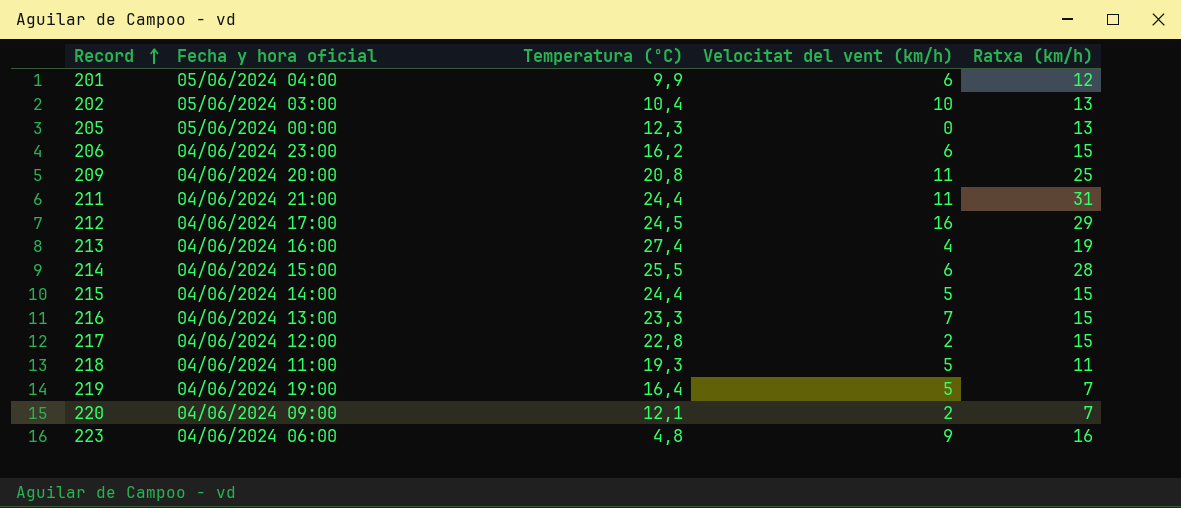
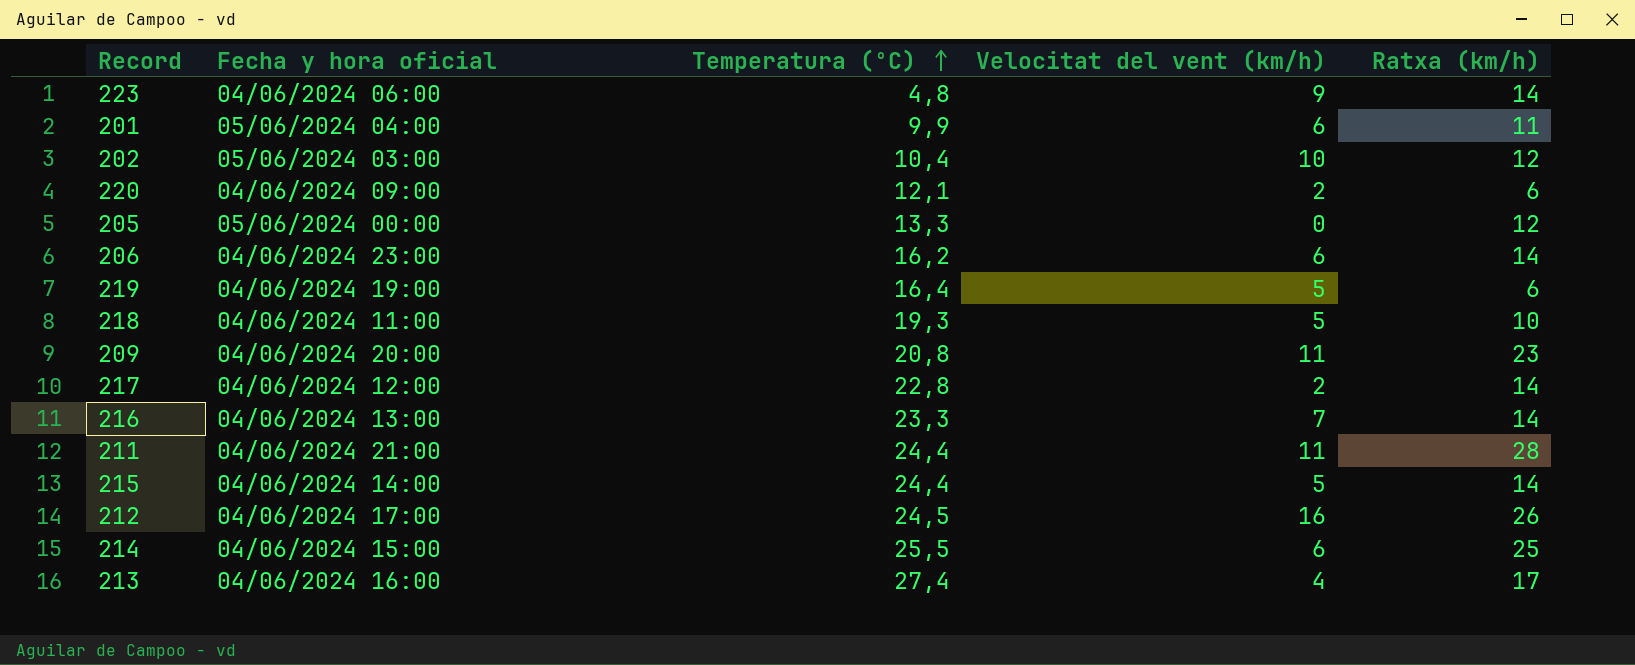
row order: Record ascending -> Temperatura (ºC) ascending
223 | Ratxa (km/h): 16 -> 14
201 | Ratxa (km/h): 12 -> 11
202 | Ratxa (km/h): 13 -> 12
220 | Ratxa (km/h): 7 -> 6
205 | Temperatura (ºC): 12,3 -> 13,3
205 | Ratxa (km/h): 13 -> 12
206 | Ratxa (km/h): 15 -> 14
219 | Ratxa (km/h): 7 -> 6
218 | Ratxa (km/h): 11 -> 10
209 | Ratxa (km/h): 25 -> 23
217 | Ratxa (km/h): 15 -> 14
216 | Ratxa (km/h): 15 -> 14
211 | Ratxa (km/h): 31 -> 28
215 | Ratxa (km/h): 15 -> 14
212 | Ratxa (km/h): 29 -> 26
214 | Ratxa (km/h): 28 -> 25
213 | Ratxa (km/h): 19 -> 17

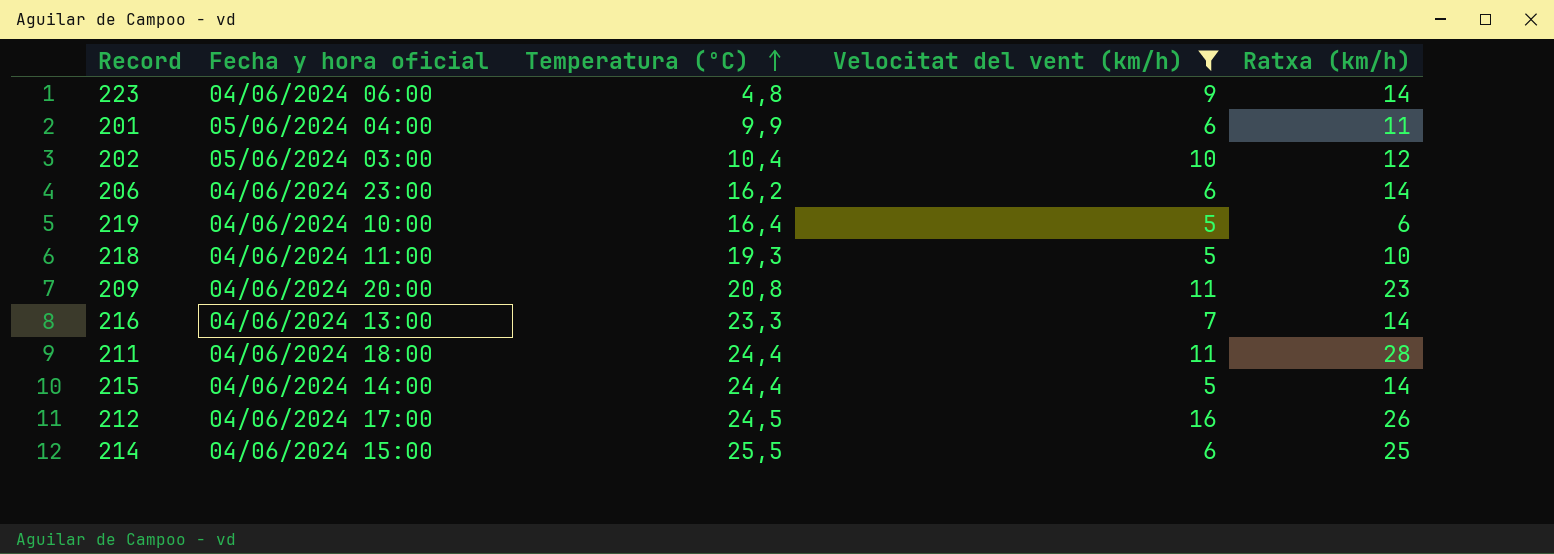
filter: none -> Velocitat del vent (km/h) >= 5
219 | Fecha y hora oficial: 04/06/2024 19:00 -> 04/06/2024 10:00
211 | Fecha y hora oficial: 04/06/2024 21:00 -> 04/06/2024 18:00

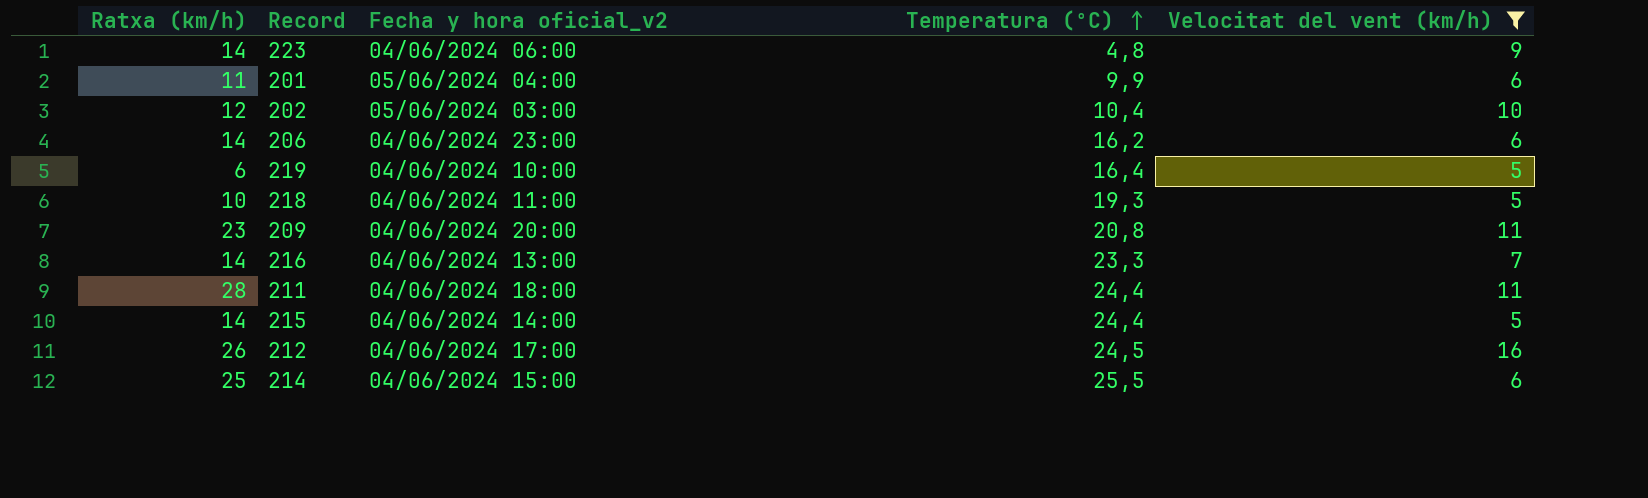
column Ratxa (km/h) | position: 5 -> 1
column name: Fecha y hora oficial -> Fecha y hora oficial_v2

